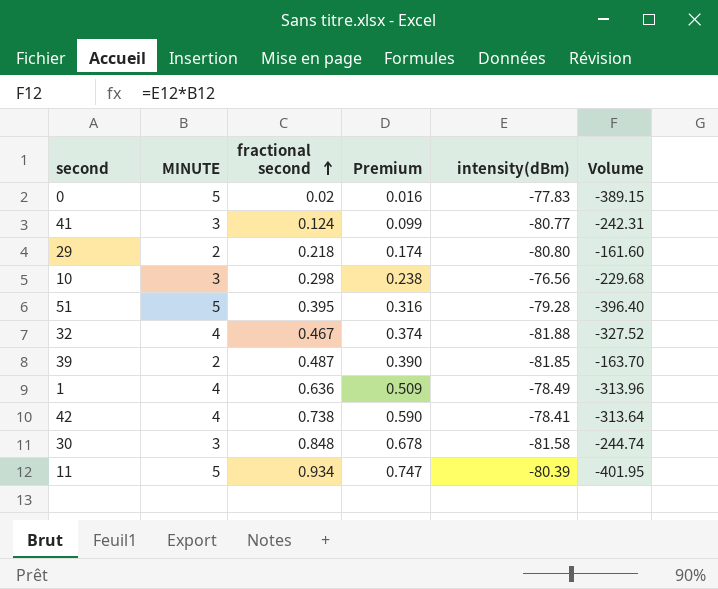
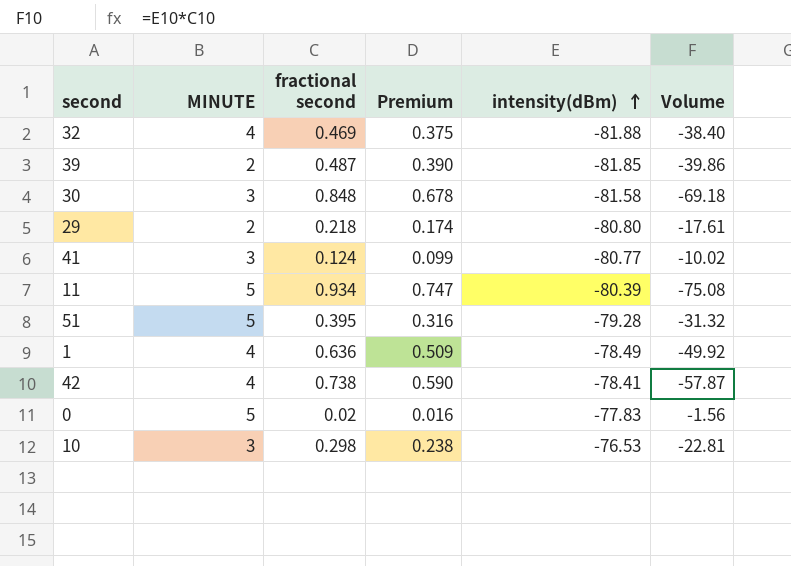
row order: fractional second ascending -> intensity(dBm) ascending
column Volume | formula: [MINUTE] * [intensity(dBm)] -> [fractional second] * [intensity(dBm)]
32 | fractional second: 0.467 -> 0.469
32 | Premium: 0.374 -> 0.375
10 | intensity(dBm): -76.56 -> -76.53

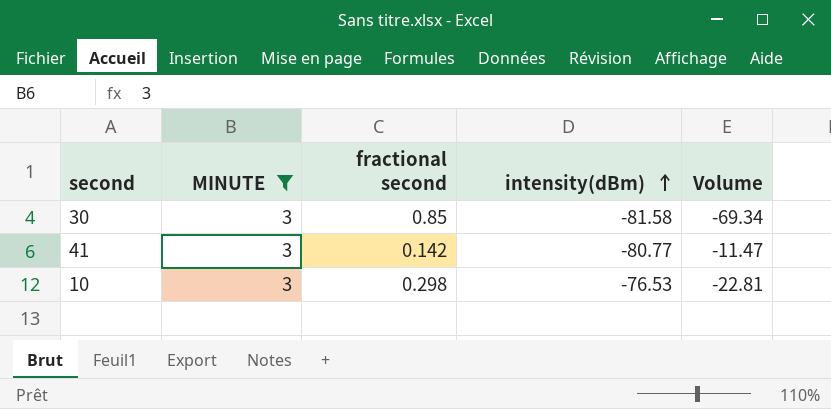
filter: none -> MINUTE = 3
column Premium | formula: [fractional second] * 0.8 -> none
30 | fractional second: 0.848 -> 0.85
30 | Volume: -69.18 -> -69.34
41 | fractional second: 0.124 -> 0.142
41 | Volume: -10.02 -> -11.47

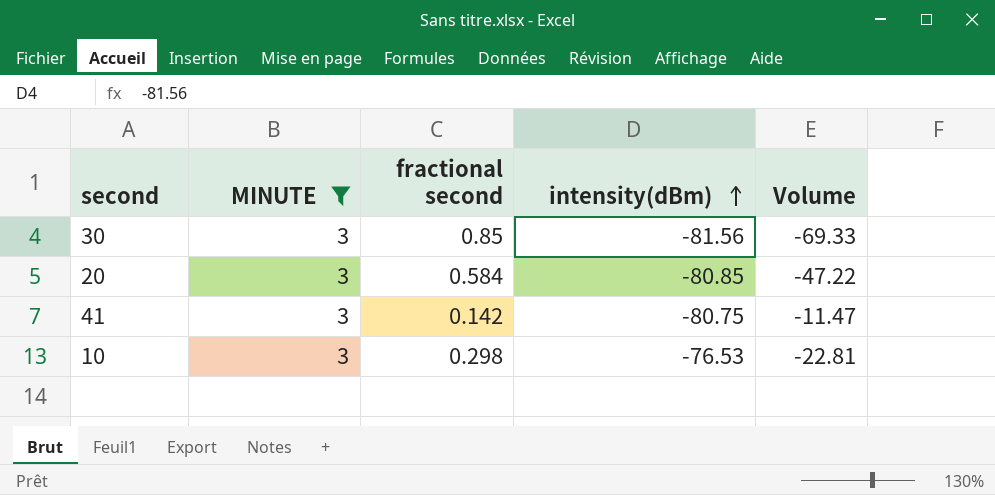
30 | intensity(dBm): -81.58 -> -81.56
30 | Volume: -69.34 -> -69.33
row 20: none -> 3 | 0.584 | -80.85 | -47.22
41 | intensity(dBm): -80.77 -> -80.75

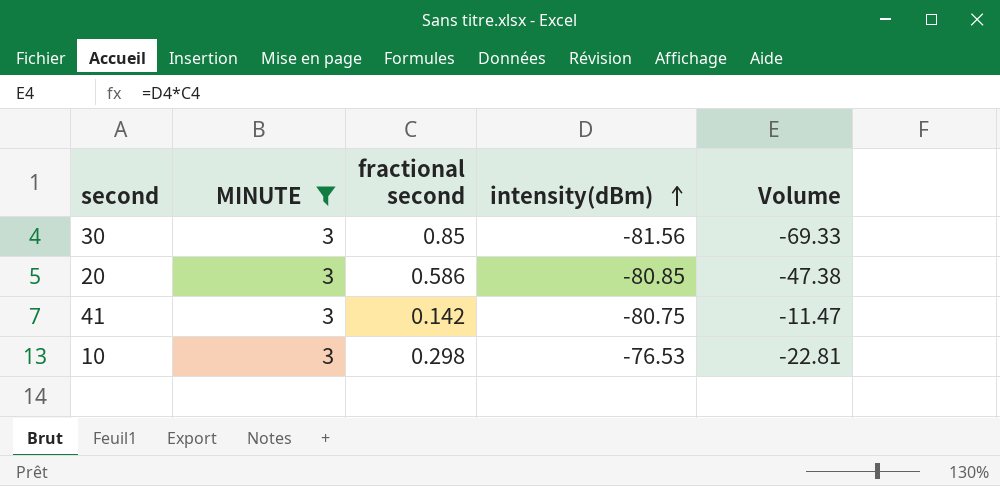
20 | fractional second: 0.584 -> 0.586
20 | Volume: -47.22 -> -47.38

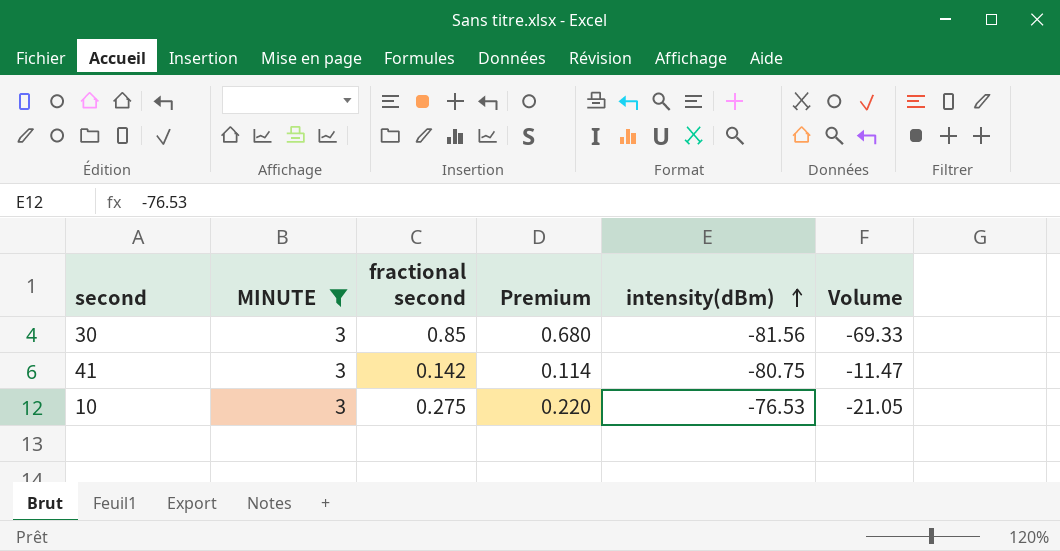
column Premium | formula: none -> [fractional second] * 0.8
row 20: 3 | 0.586 | -80.85 | -47.38 -> none
10 | fractional second: 0.298 -> 0.275
10 | Volume: -22.81 -> -21.05

